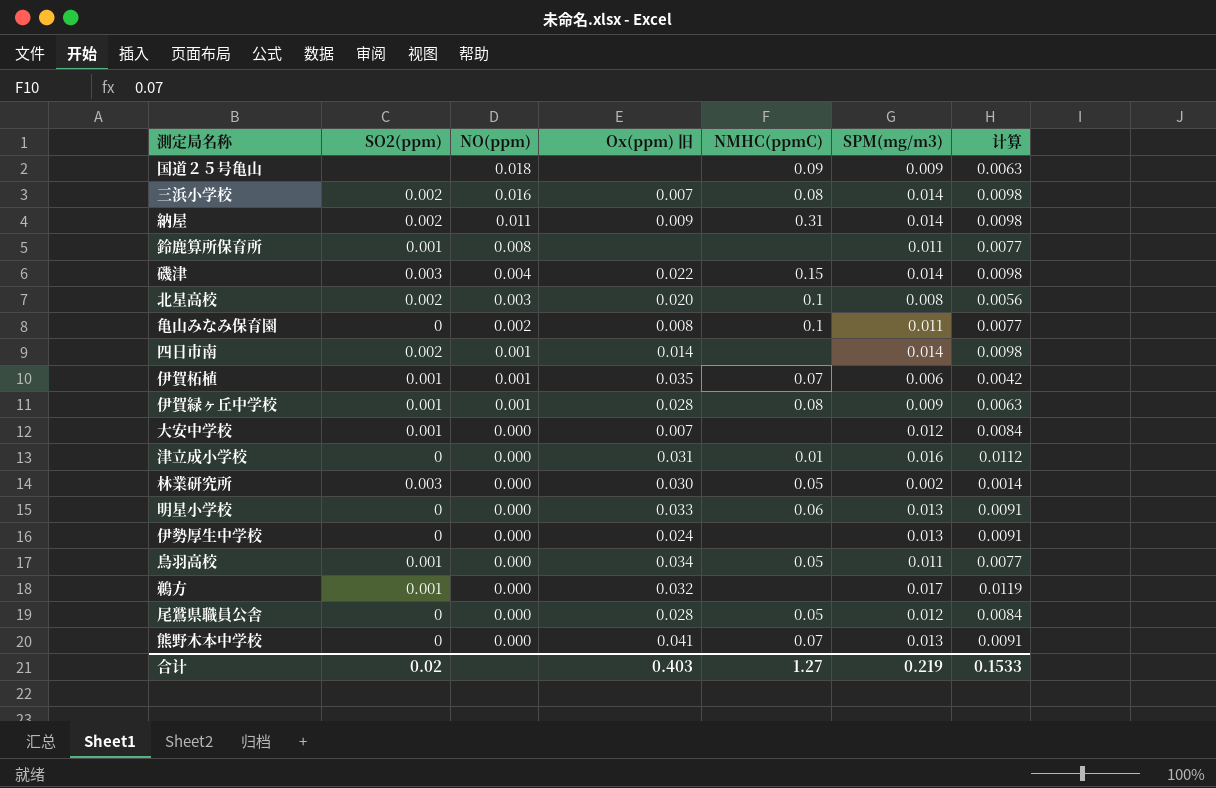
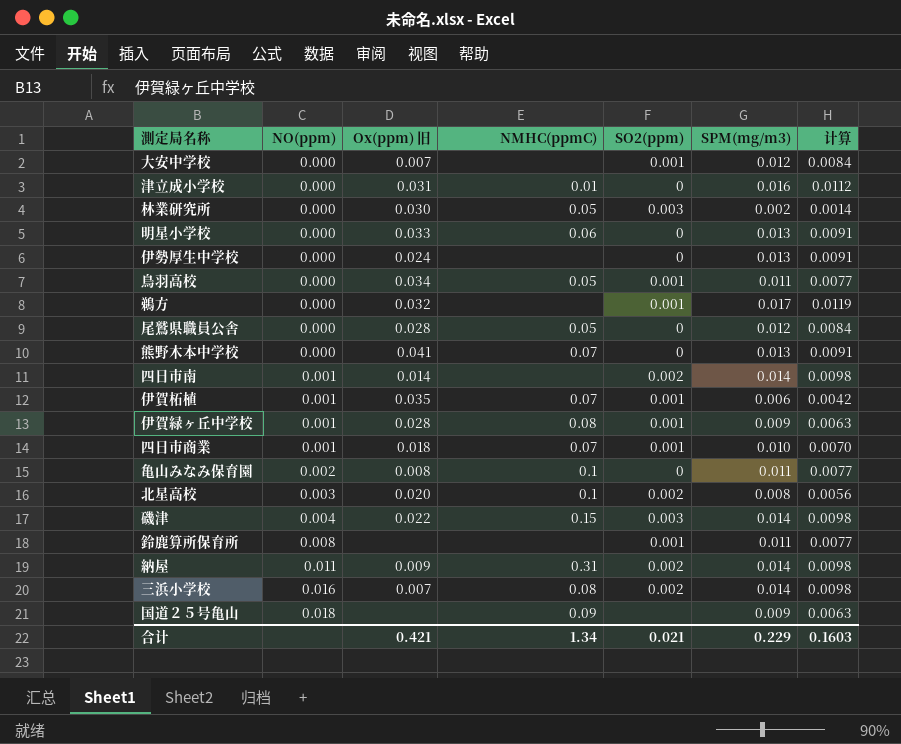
row order: NO(ppm) descending -> NO(ppm) ascending
column SO2(ppm) | position: 2 -> 5
row 四日市商業: none -> 0.001 | 0.018 | 0.07 | 0.001 | 0.010 | 0.0070
合计 | Ox(ppm) 旧: 0.403 -> 0.421
合计 | NMHC(ppmC): 1.27 -> 1.34
合计 | SO2(ppm): 0.02 -> 0.021
合计 | SPM(mg/m3): 0.219 -> 0.229
合计 | 计算: 0.1533 -> 0.1603

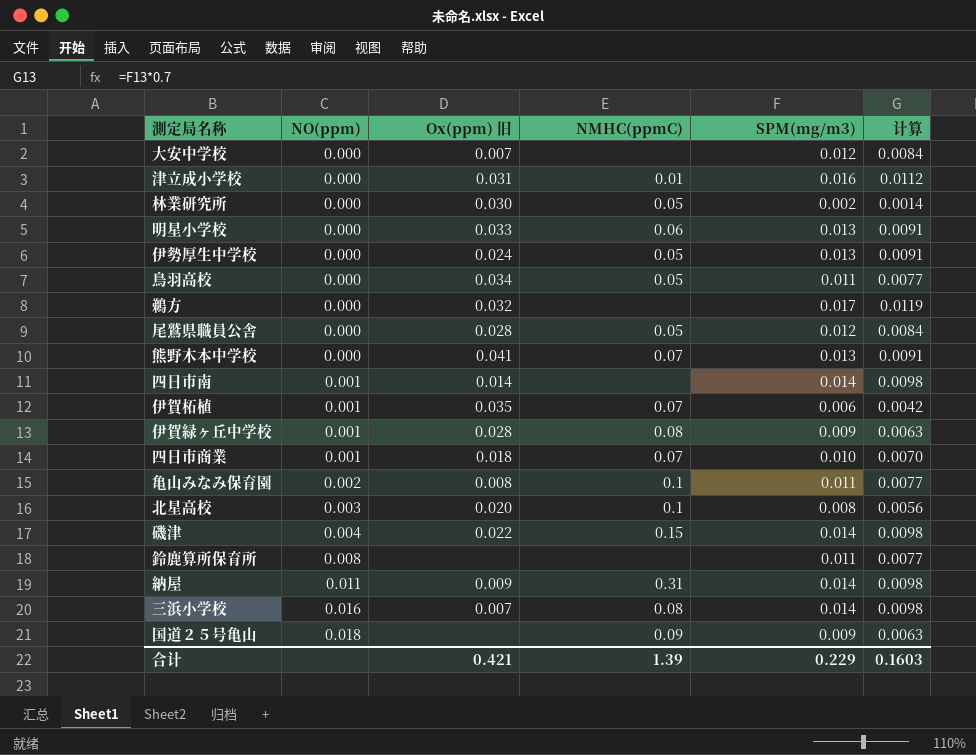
column SO2(ppm) | position: 5 -> none
伊勢厚生中学校 | NMHC(ppmC): none -> 0.05
合计 | NMHC(ppmC): 1.34 -> 1.39

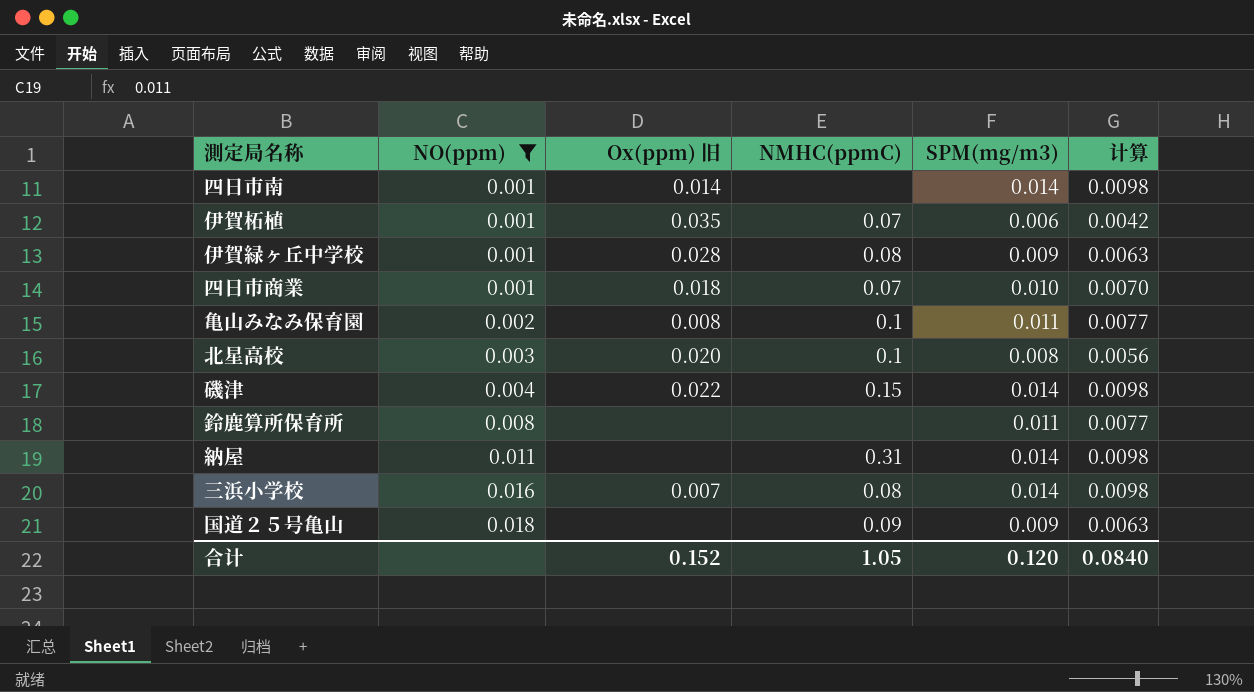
filter: none -> NO(ppm) != 0.000
納屋 | Ox(ppm) 旧: 0.009 -> none
合计 | Ox(ppm) 旧: 0.421 -> 0.152
合计 | NMHC(ppmC): 1.39 -> 1.05
合计 | SPM(mg/m3): 0.229 -> 0.120
合计 | 计算: 0.1603 -> 0.0840

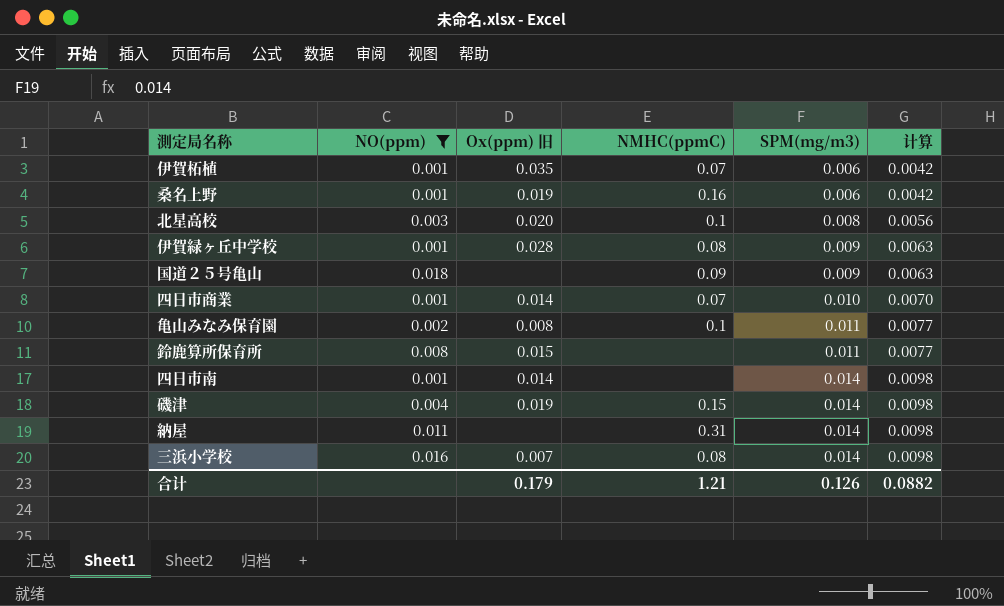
row order: NO(ppm) ascending -> SPM(mg/m3) ascending
row 桑名上野: none -> 0.001 | 0.019 | 0.16 | 0.006 | 0.0042
四日市商業 | Ox(ppm) 旧: 0.018 -> 0.014
鈴鹿算所保育所 | Ox(ppm) 旧: none -> 0.015
磯津 | Ox(ppm) 旧: 0.022 -> 0.019
合计 | Ox(ppm) 旧: 0.152 -> 0.179
合计 | NMHC(ppmC): 1.05 -> 1.21
合计 | SPM(mg/m3): 0.120 -> 0.126
合计 | 计算: 0.0840 -> 0.0882

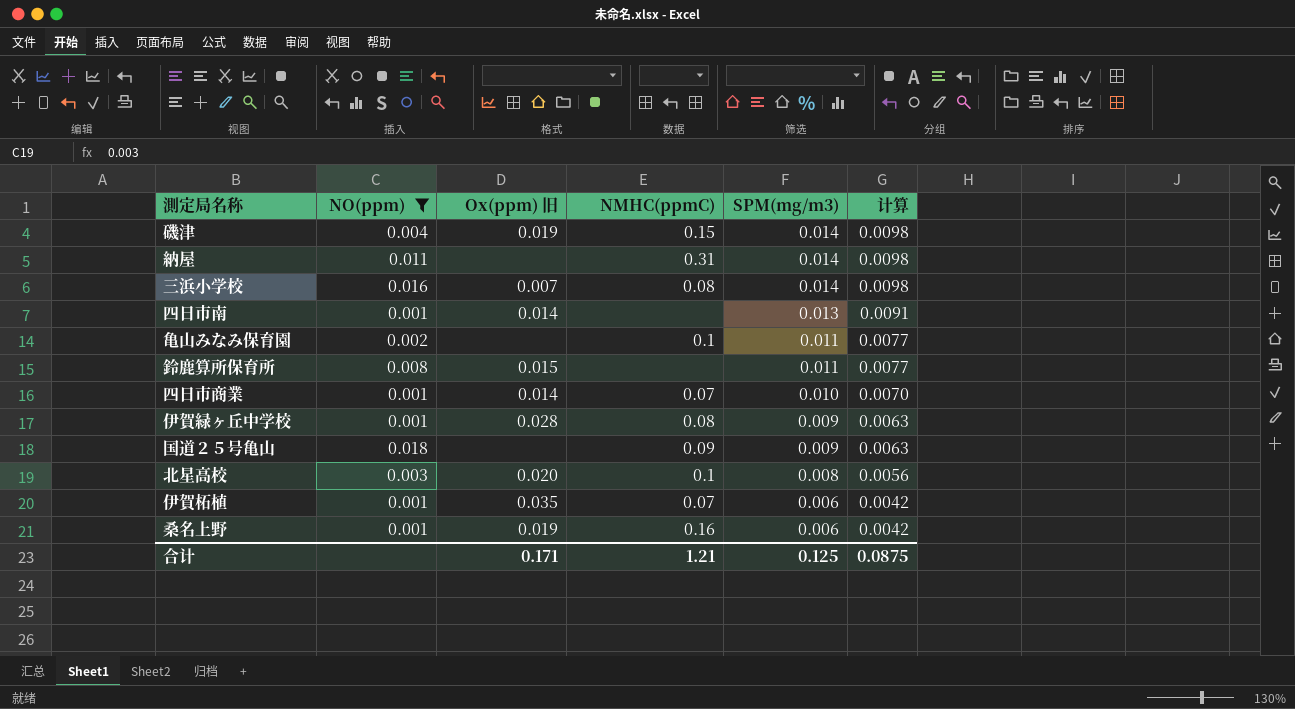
row order: SPM(mg/m3) ascending -> SPM(mg/m3) descending
四日市南 | SPM(mg/m3): 0.014 -> 0.013
四日市南 | 计算: 0.0098 -> 0.0091
亀山みなみ保育園 | Ox(ppm) 旧: 0.008 -> none
合计 | Ox(ppm) 旧: 0.179 -> 0.171
合计 | SPM(mg/m3): 0.126 -> 0.125
合计 | 计算: 0.0882 -> 0.0875

